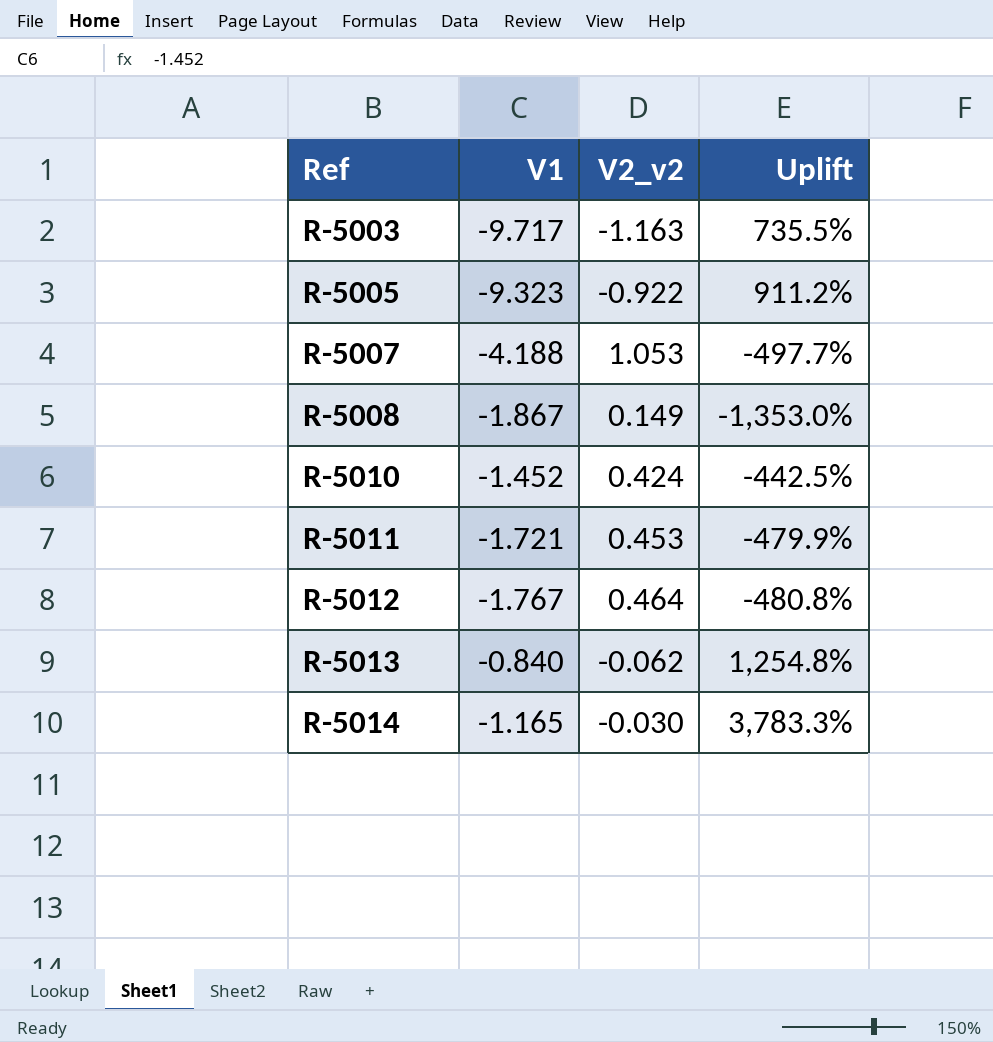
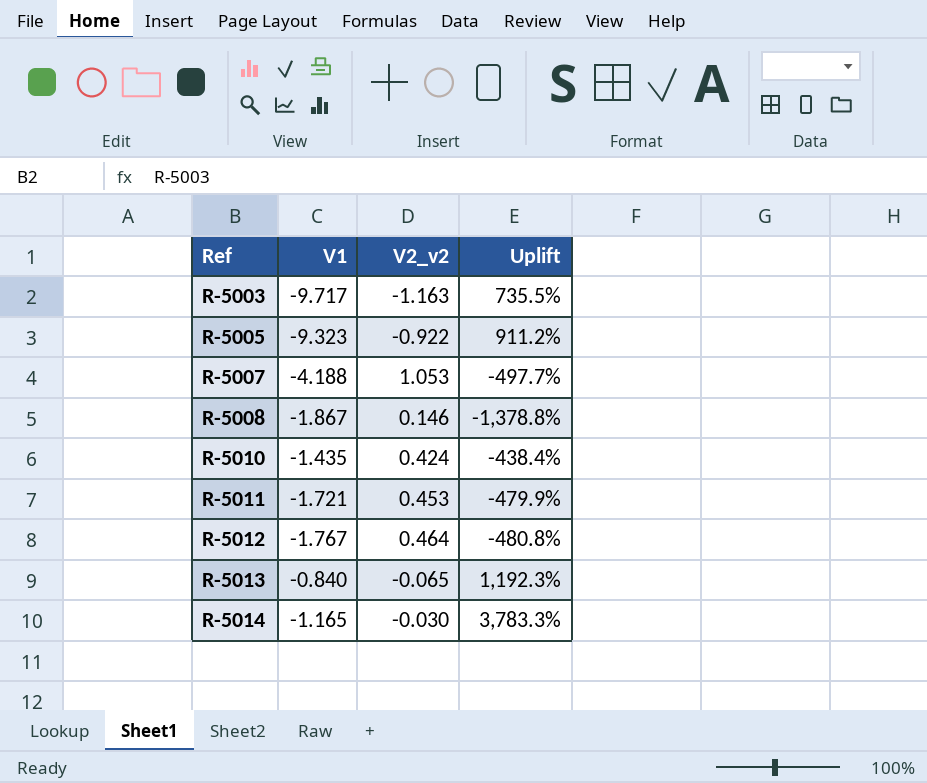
R-5008 | V2_v2: 0.149 -> 0.146
R-5008 | Uplift: -1,353.0% -> -1,378.8%
R-5010 | V1: -1.452 -> -1.435
R-5010 | Uplift: -442.5% -> -438.4%
R-5013 | V2_v2: -0.062 -> -0.065
R-5013 | Uplift: 1,254.8% -> 1,192.3%

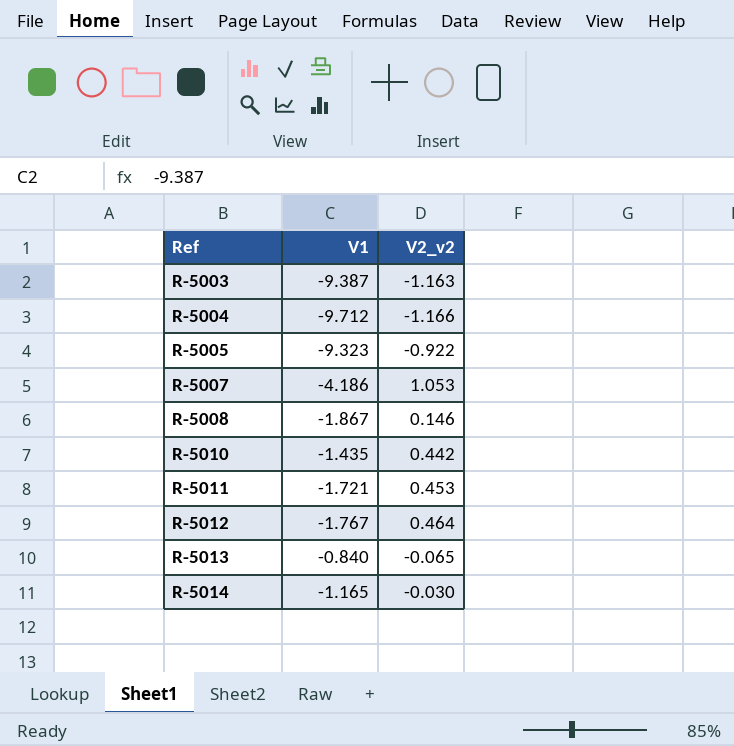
column Uplift | formula: ([V1] - [V2_v2]) / [V2_v2] -> none
R-5003 | V1: -9.717 -> -9.387
row R-5004: none -> -9.712 | -1.166
R-5007 | V1: -4.188 -> -4.186
R-5010 | V2_v2: 0.424 -> 0.442

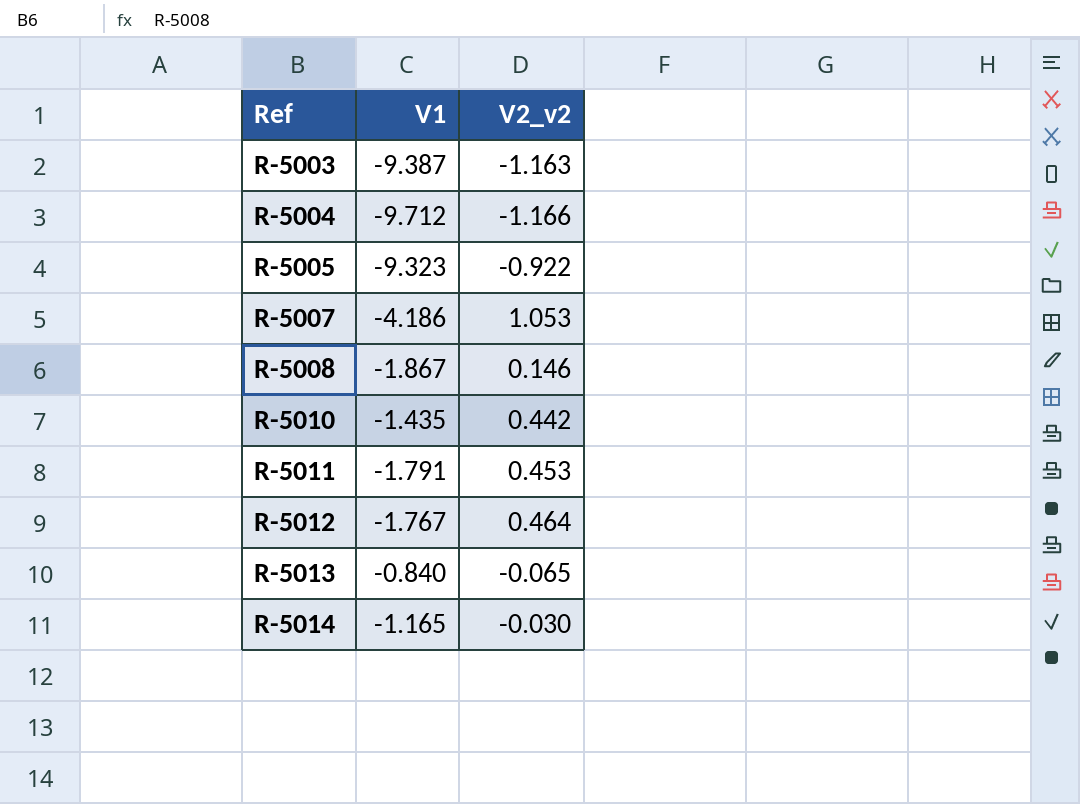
R-5011 | V1: -1.721 -> -1.791

